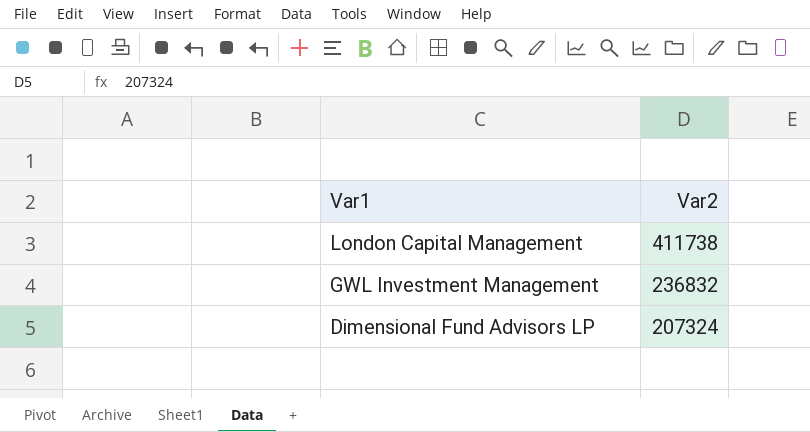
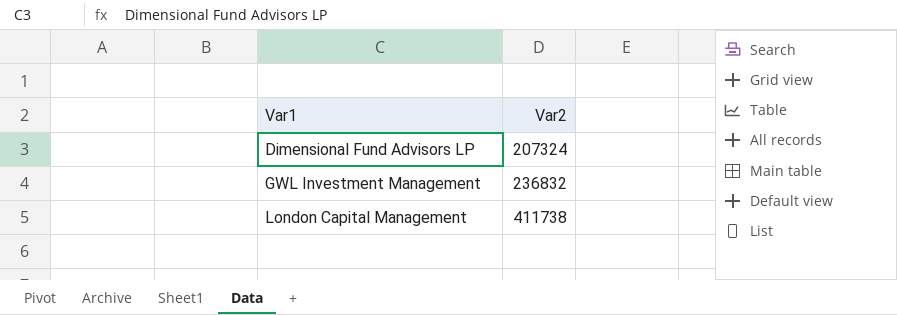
row order: Var1 descending -> Var1 ascending

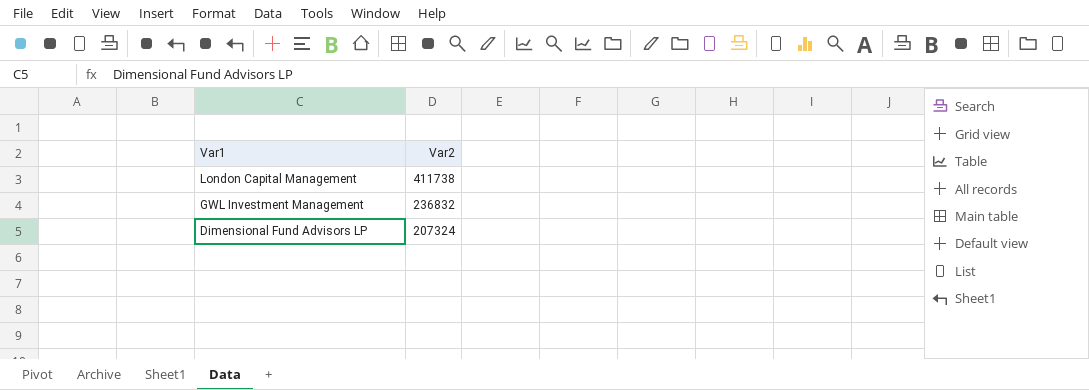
row order: Var1 ascending -> Var1 descending

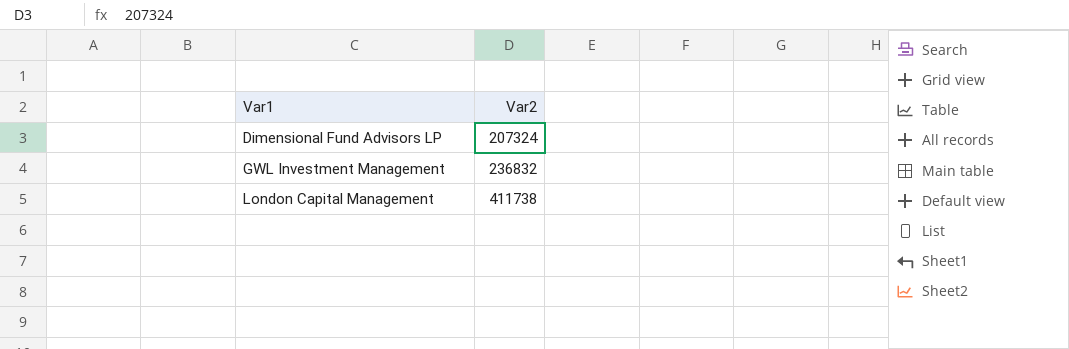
row order: Var1 descending -> Var1 ascending

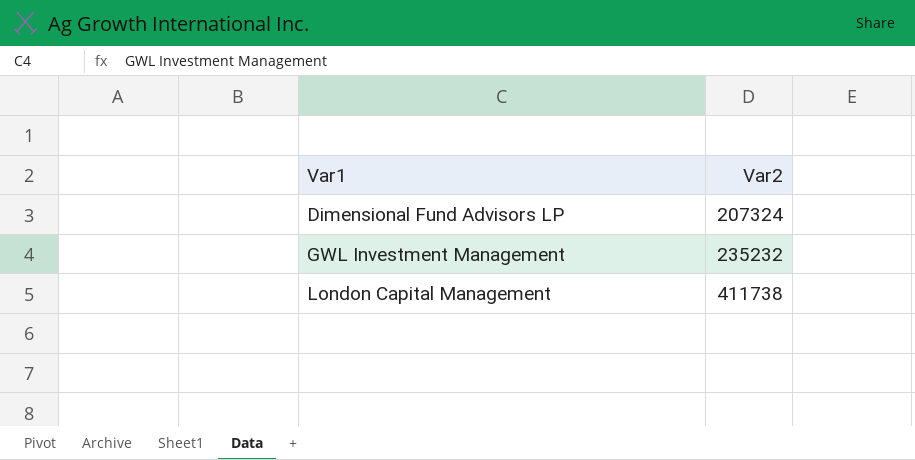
GWL Investment Management | Var2: 236832 -> 235232

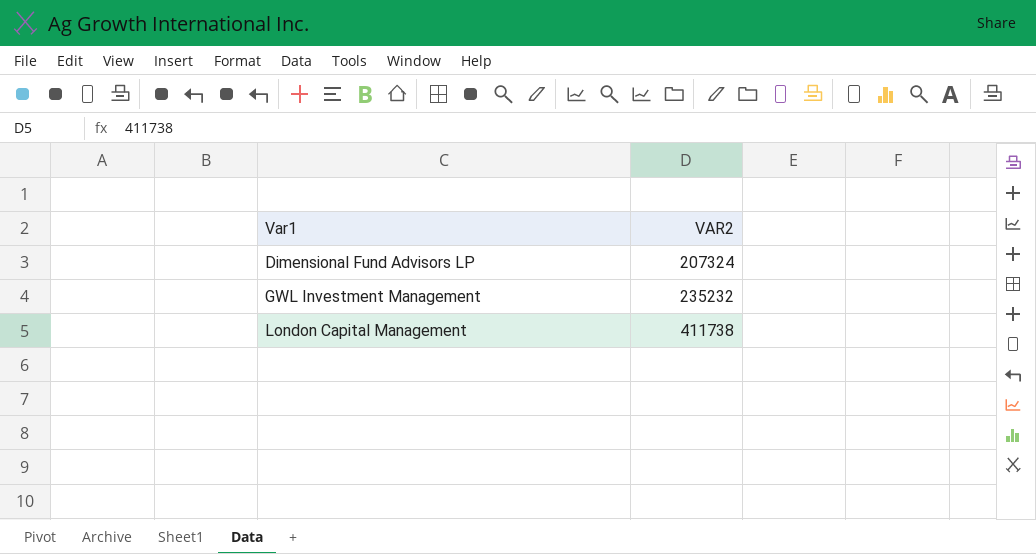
column name: Var2 -> VAR2

